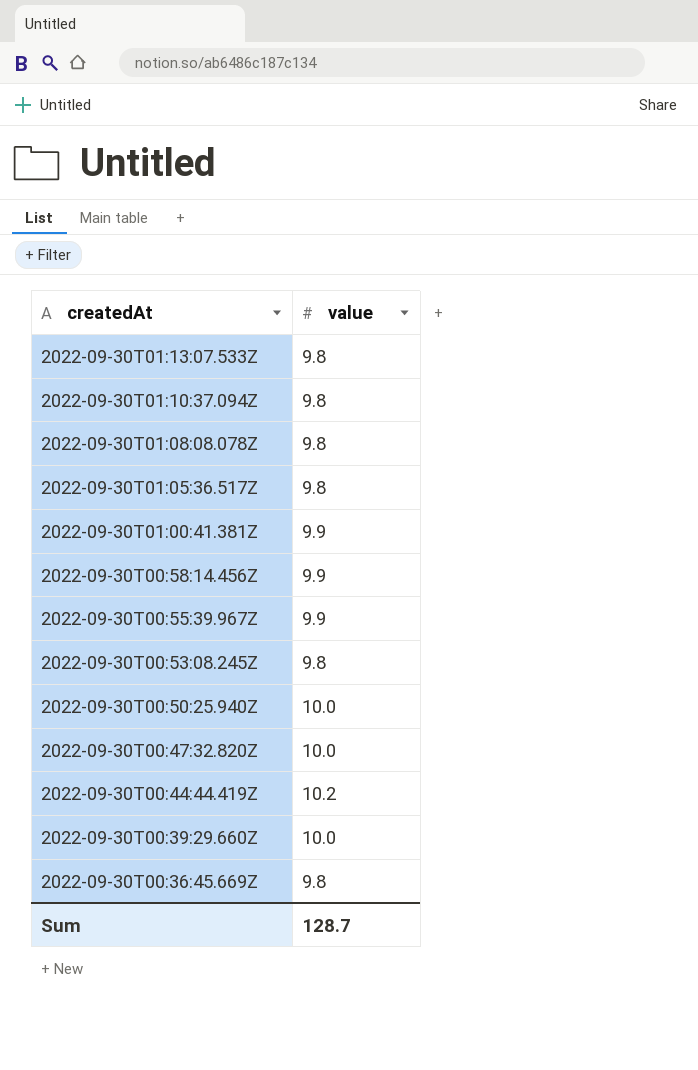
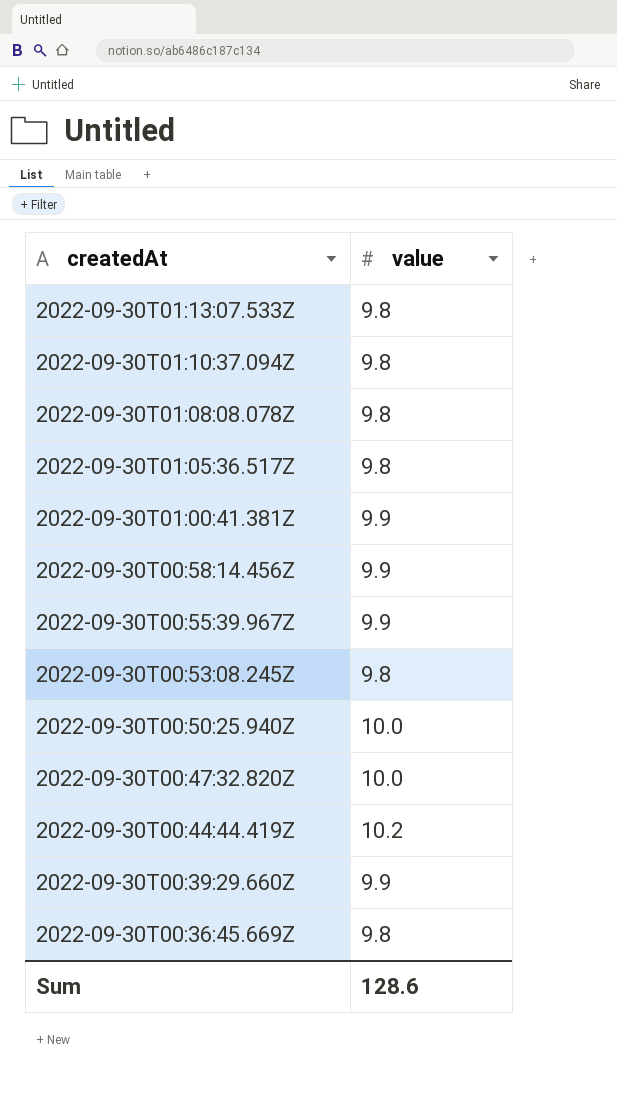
2022-09-30T00:39:29.660Z | value: 10.0 -> 9.9
Sum | value: 128.7 -> 128.6

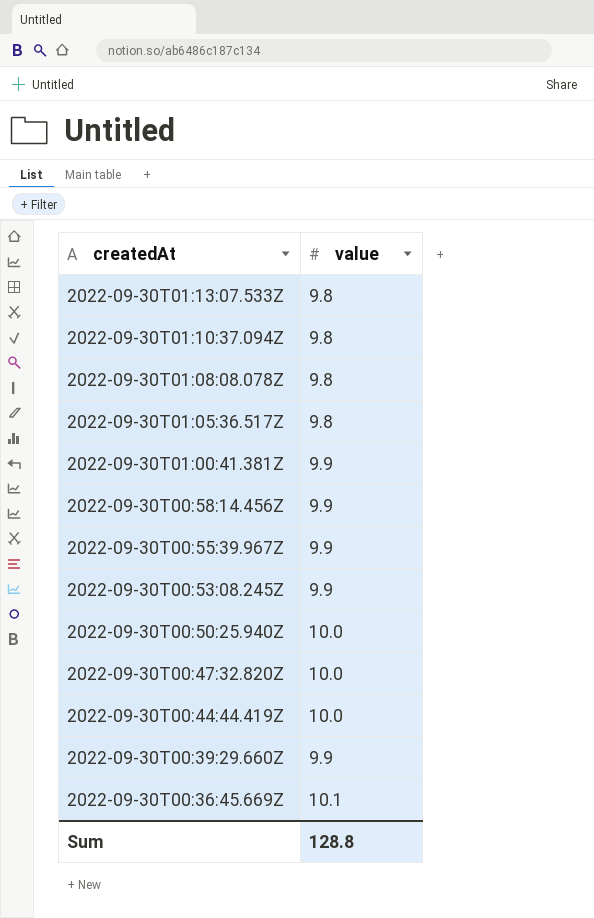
2022-09-30T00:53:08.245Z | value: 9.8 -> 9.9
2022-09-30T00:44:44.419Z | value: 10.2 -> 10.0
2022-09-30T00:36:45.669Z | value: 9.8 -> 10.1
Sum | value: 128.6 -> 128.8

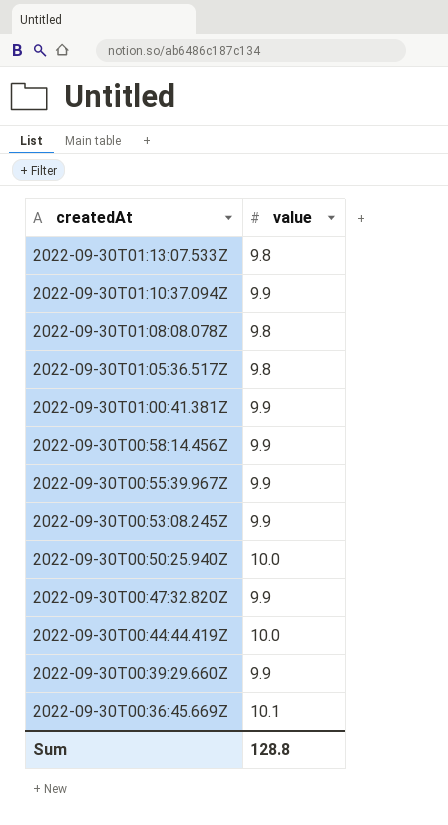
2022-09-30T01:10:37.094Z | value: 9.8 -> 9.9
2022-09-30T00:47:32.820Z | value: 10.0 -> 9.9

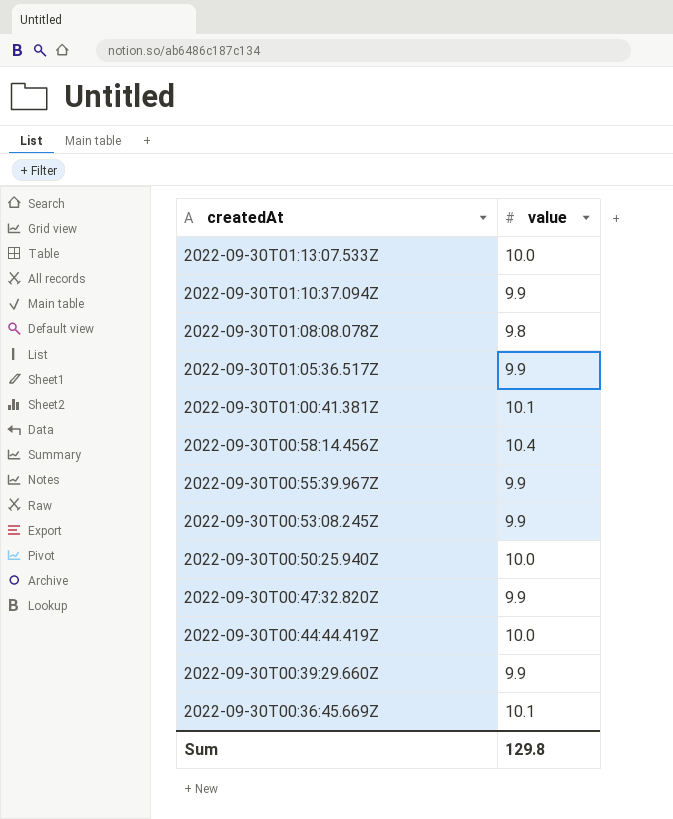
2022-09-30T01:13:07.533Z | value: 9.8 -> 10.0
2022-09-30T01:05:36.517Z | value: 9.8 -> 9.9
2022-09-30T01:00:41.381Z | value: 9.9 -> 10.1
2022-09-30T00:58:14.456Z | value: 9.9 -> 10.4
Sum | value: 128.8 -> 129.8

